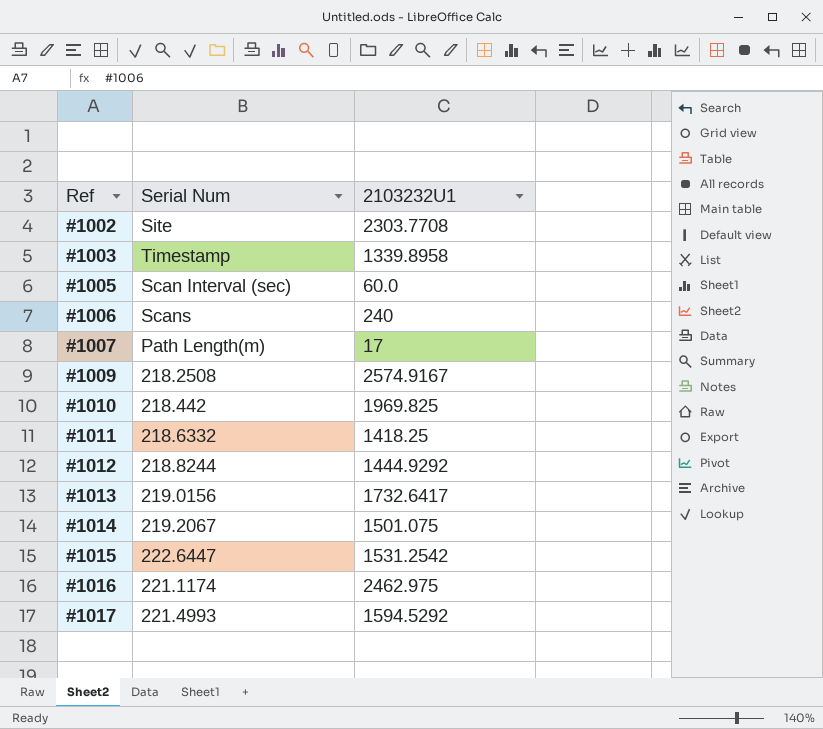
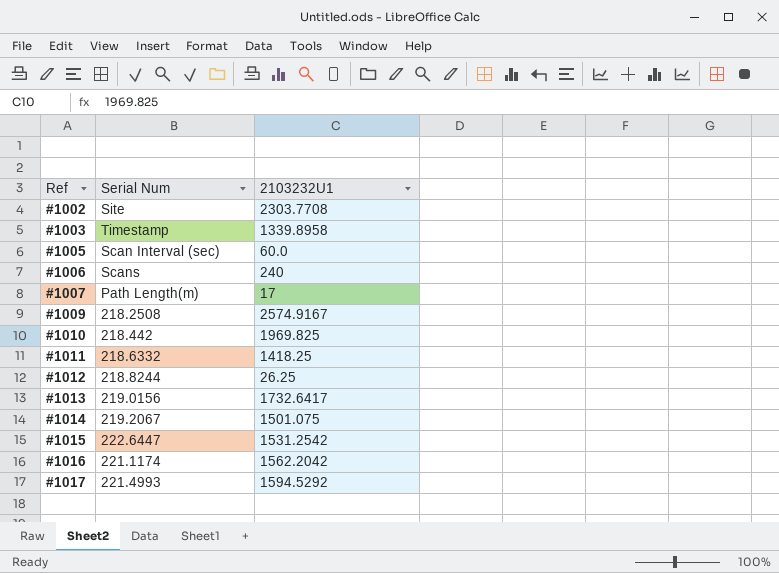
#1012 | 2103232U1: 1444.9292 -> 26.25
#1016 | 2103232U1: 2462.975 -> 1562.2042

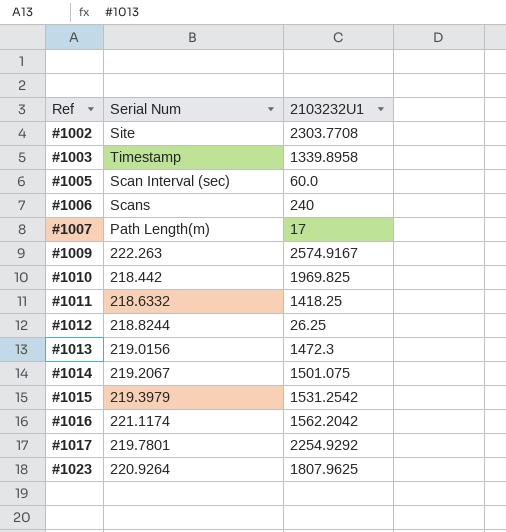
#1009 | Serial Num: 218.2508 -> 222.263
#1013 | 2103232U1: 1732.6417 -> 1472.3
#1015 | Serial Num: 222.6447 -> 219.3979
#1017 | Serial Num: 221.4993 -> 219.7801
#1017 | 2103232U1: 1594.5292 -> 2254.9292
row #1023: none -> 220.9264 | 1807.9625

